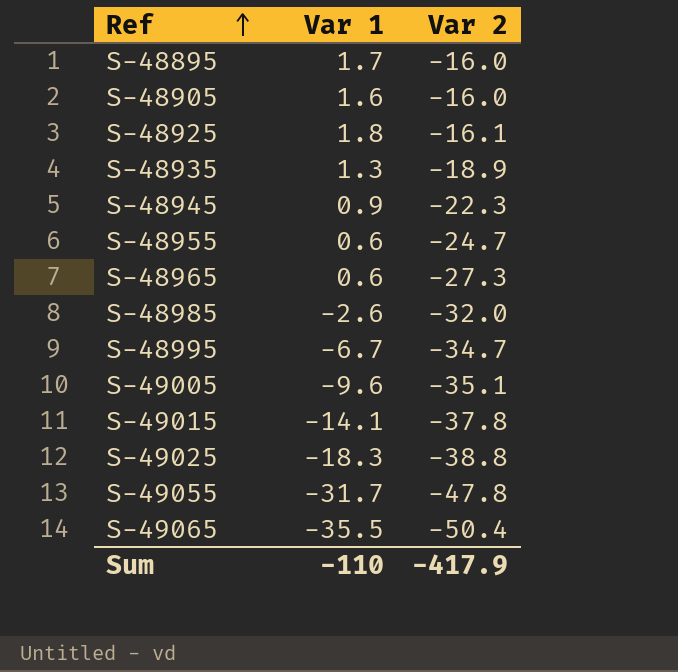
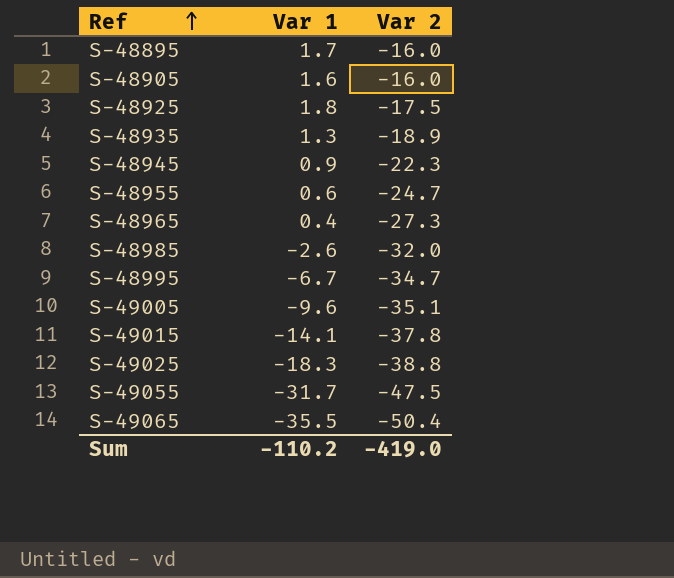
S-48925 | Var 2: -16.1 -> -17.5
S-48965 | Var 1: 0.6 -> 0.4
S-49055 | Var 2: -47.8 -> -47.5
Sum | Var 1: -110 -> -110.2
Sum | Var 2: -417.9 -> -419.0

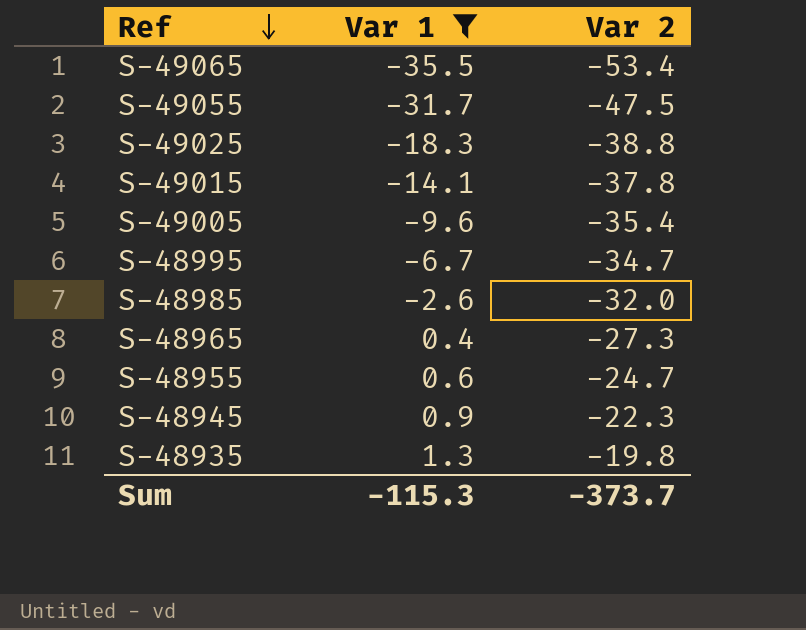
filter: none -> Var 1 <= 1.3
row order: Ref ascending -> Ref descending
S-49065 | Var 2: -50.4 -> -53.4
S-49005 | Var 2: -35.1 -> -35.4
S-48935 | Var 2: -18.9 -> -19.8
Sum | Var 1: -110.2 -> -115.3
Sum | Var 2: -419.0 -> -373.7

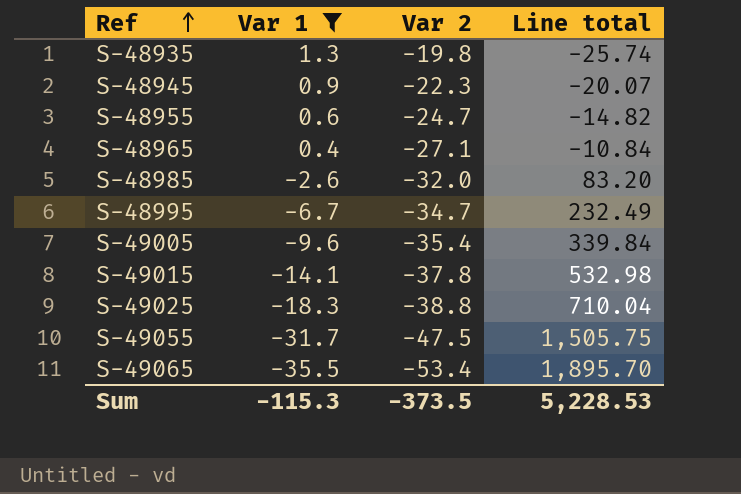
row order: Ref descending -> Ref ascending
column Line total | formula: none -> [Var 1] * [Var 2]
S-48965 | Var 2: -27.3 -> -27.1
Sum | Var 2: -373.7 -> -373.5

